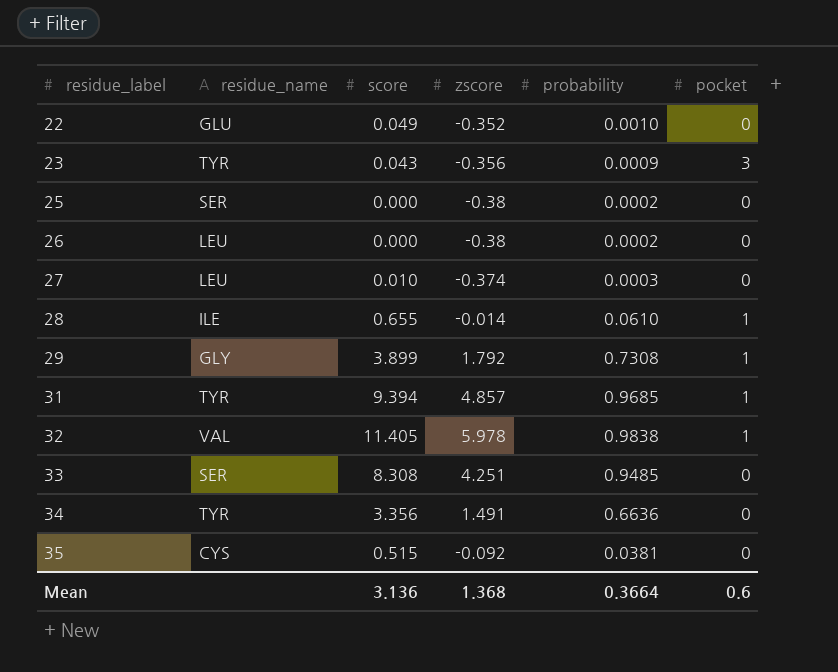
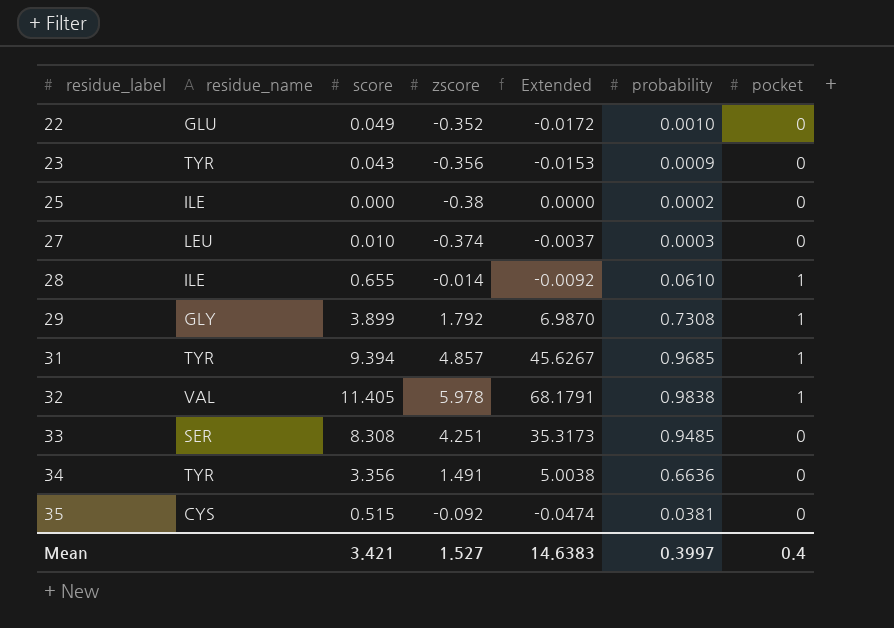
column Extended | formula: none -> [score] * [zscore]
row 26: LEU | 0.000 | -0.38 | 0.0002 | 0 -> none
23 | pocket: 3 -> 0
25 | residue_name: SER -> ILE
Mean | score: 3.136 -> 3.421
Mean | zscore: 1.368 -> 1.527
Mean | probability: 0.3664 -> 0.3997
Mean | pocket: 0.6 -> 0.4

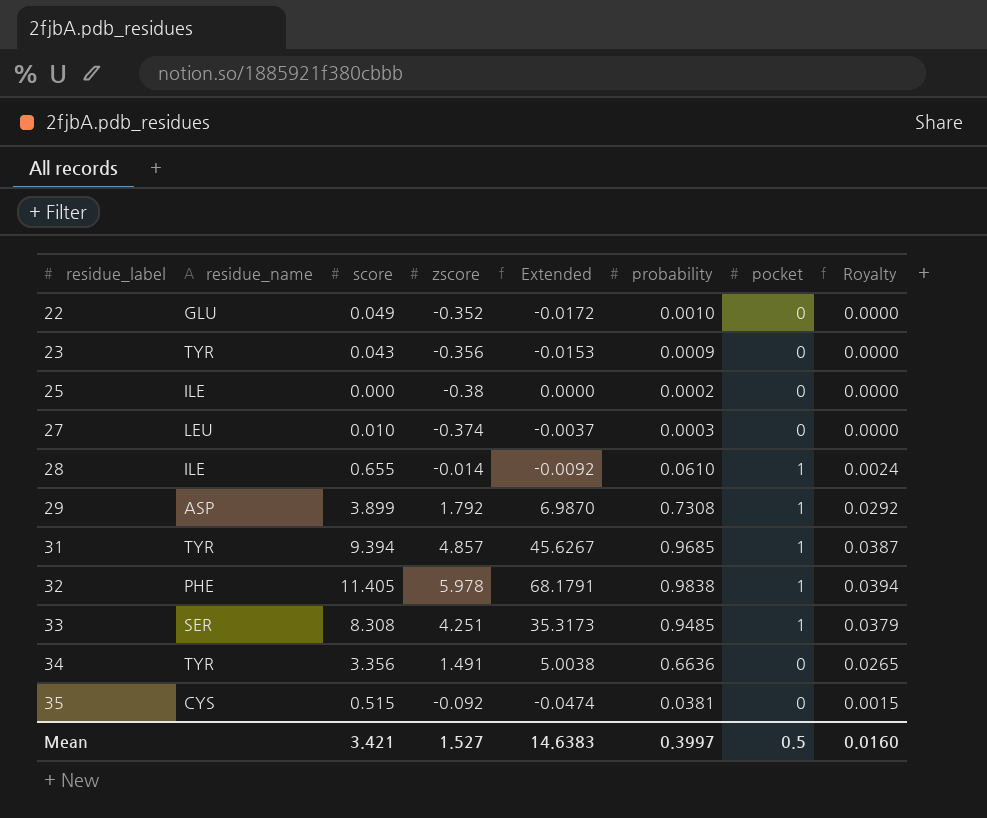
column Royalty | formula: none -> [probability] * 0.04
29 | residue_name: GLY -> ASP
32 | residue_name: VAL -> PHE
33 | pocket: 0 -> 1
Mean | pocket: 0.4 -> 0.5

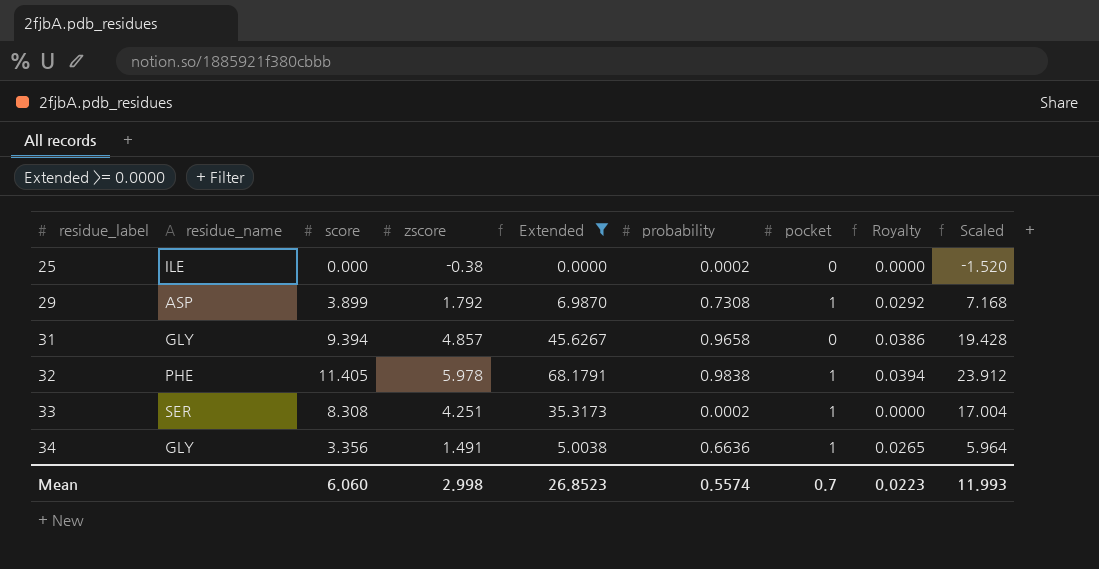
filter: none -> Extended >= 0.0000
column Scaled | formula: none -> [zscore] * 4
31 | residue_name: TYR -> GLY
31 | probability: 0.9685 -> 0.9658
31 | pocket: 1 -> 0
31 | Royalty: 0.0387 -> 0.0386
33 | probability: 0.9485 -> 0.0002
33 | Royalty: 0.0379 -> 0.0000
34 | residue_name: TYR -> GLY
34 | pocket: 0 -> 1
Mean | score: 3.421 -> 6.060
Mean | zscore: 1.527 -> 2.998
Mean | Extended: 14.6383 -> 26.8523
Mean | probability: 0.3997 -> 0.5574
Mean | pocket: 0.5 -> 0.7
Mean | Royalty: 0.0160 -> 0.0223

